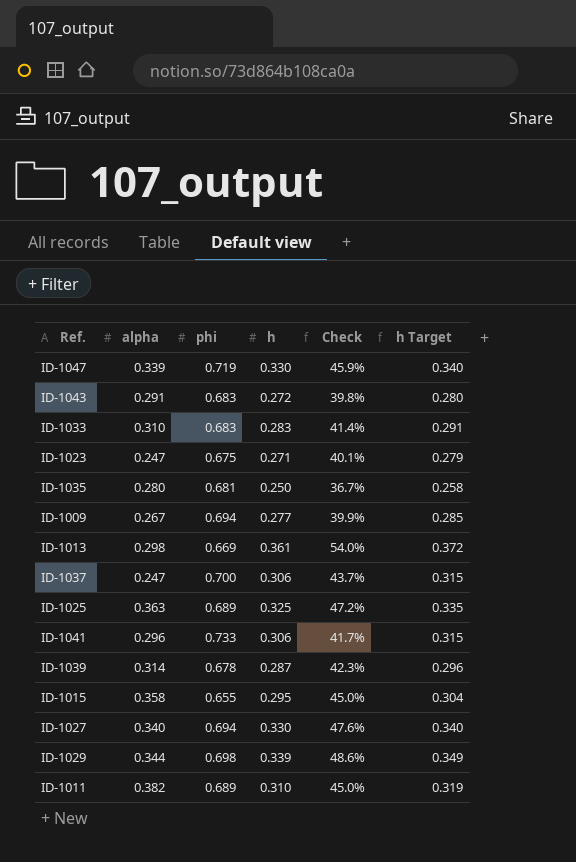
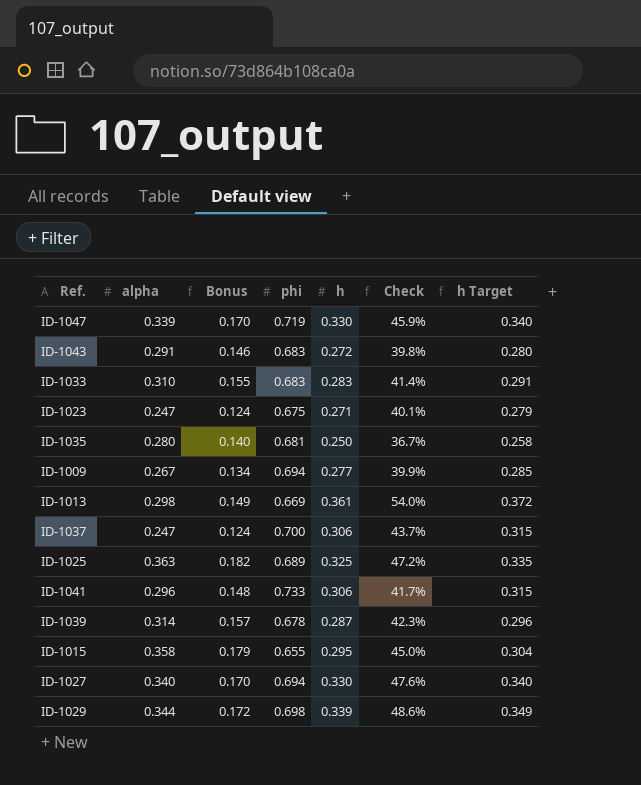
column Bonus | formula: none -> [alpha] * 0.5
row ID-1011: 0.382 | 0.689 | 0.310 | 45.0% | 0.319 -> none

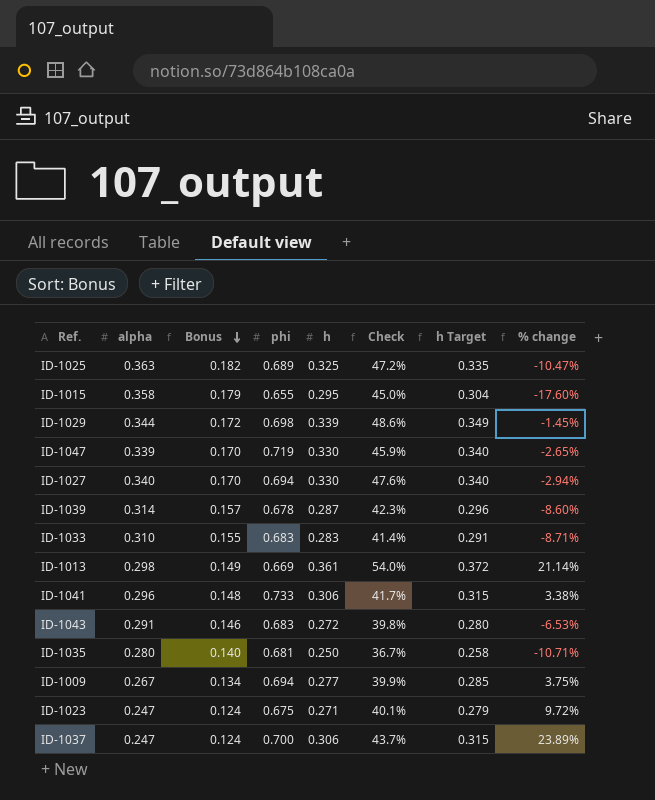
row order: none -> Bonus descending
column % change | formula: none -> ([h] - [alpha]) / [alpha]

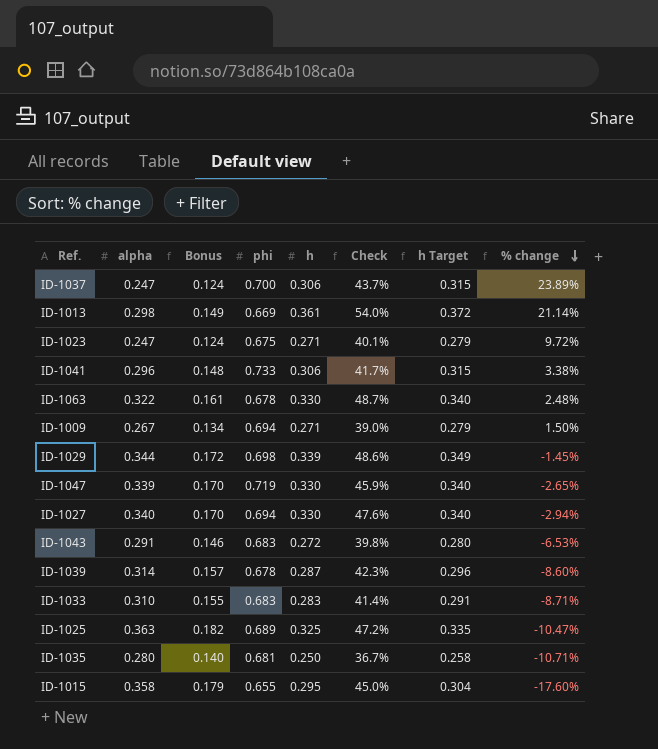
row order: Bonus descending -> % change descending
row ID-1063: none -> 0.322 | 0.161 | 0.678 | 0.330 | 48.7% | 0.340 | 2.48%
ID-1009 | h: 0.277 -> 0.271
ID-1009 | Check: 39.9% -> 39.0%
ID-1009 | h Target: 0.285 -> 0.279
ID-1009 | % change: 3.75% -> 1.50%

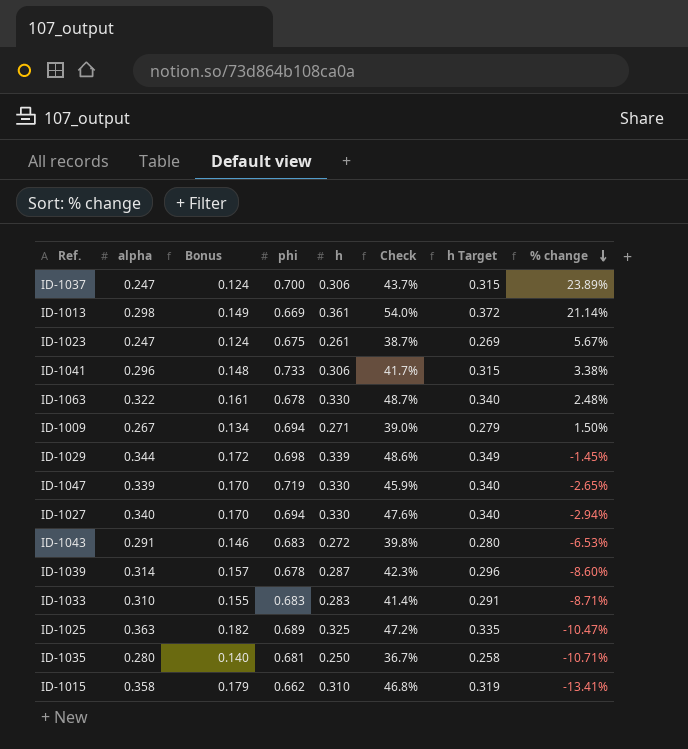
ID-1023 | h: 0.271 -> 0.261
ID-1023 | Check: 40.1% -> 38.7%
ID-1023 | h Target: 0.279 -> 0.269
ID-1023 | % change: 9.72% -> 5.67%
ID-1015 | phi: 0.655 -> 0.662
ID-1015 | h: 0.295 -> 0.310
ID-1015 | Check: 45.0% -> 46.8%
ID-1015 | h Target: 0.304 -> 0.319
ID-1015 | % change: -17.60% -> -13.41%

